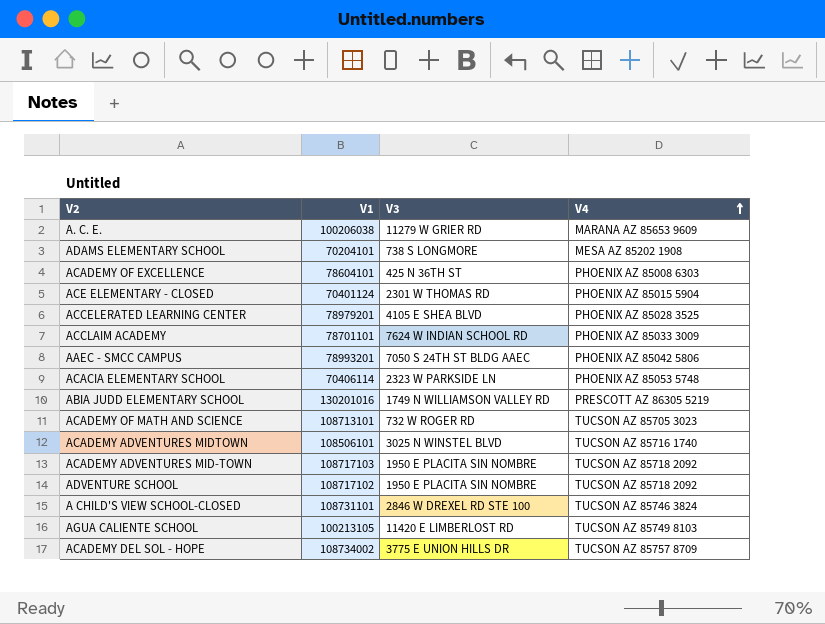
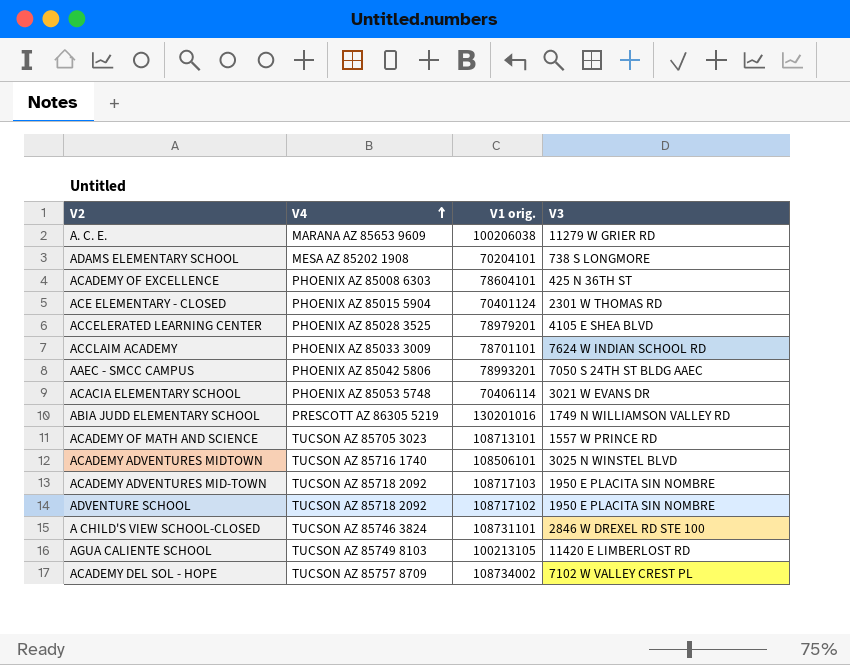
column V4 | position: 4 -> 2
column name: V1 -> V1 orig.
ACACIA ELEMENTARY SCHOOL | V3: 2323 W PARKSIDE LN -> 3021 W EVANS DR
ACADEMY OF MATH AND SCIENCE | V3: 732 W ROGER RD -> 1557 W PRINCE RD
ACADEMY DEL SOL - HOPE | V3: 3775 E UNION HILLS DR -> 7102 W VALLEY CREST PL

